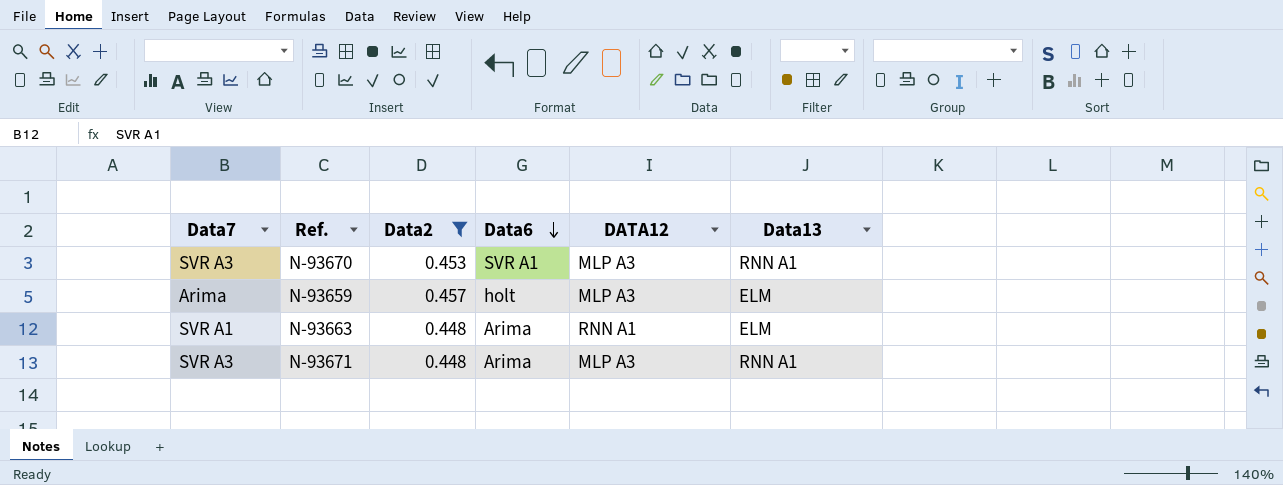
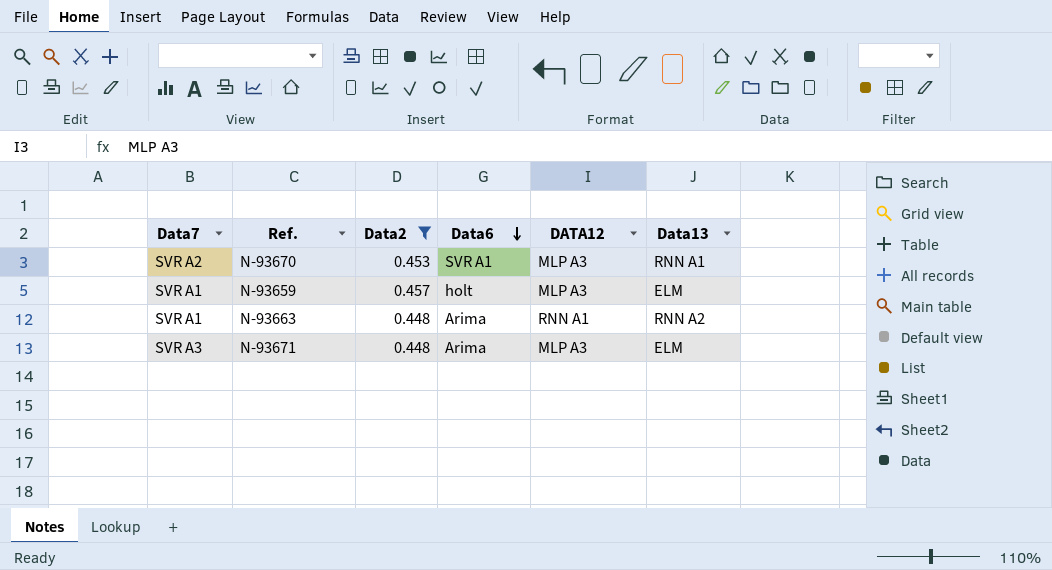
N-93670 | Data7: SVR A3 -> SVR A2
N-93659 | Data7: Arima -> SVR A1
N-93663 | Data13: ELM -> RNN A2
N-93671 | Data13: RNN A1 -> ELM

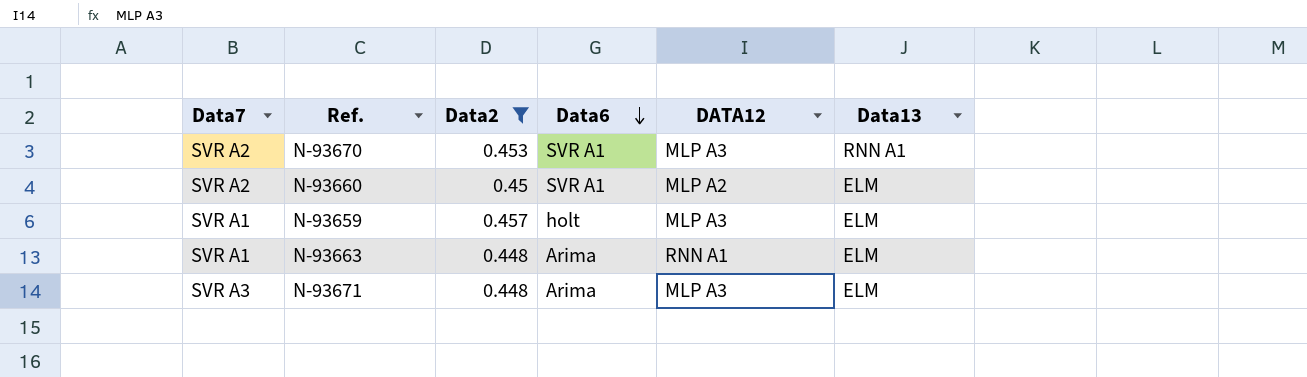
row N-93660: none -> SVR A2 | 0.45 | SVR A1 | MLP A2 | ELM
N-93663 | Data13: RNN A2 -> ELM

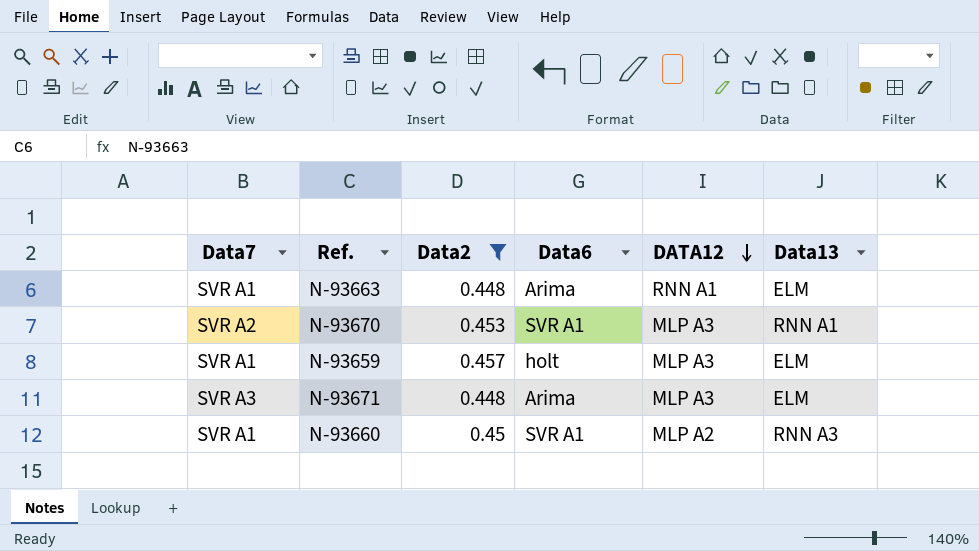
row order: Data6 descending -> DATA12 descending
N-93660 | Data7: SVR A2 -> SVR A1
N-93660 | Data13: ELM -> RNN A3

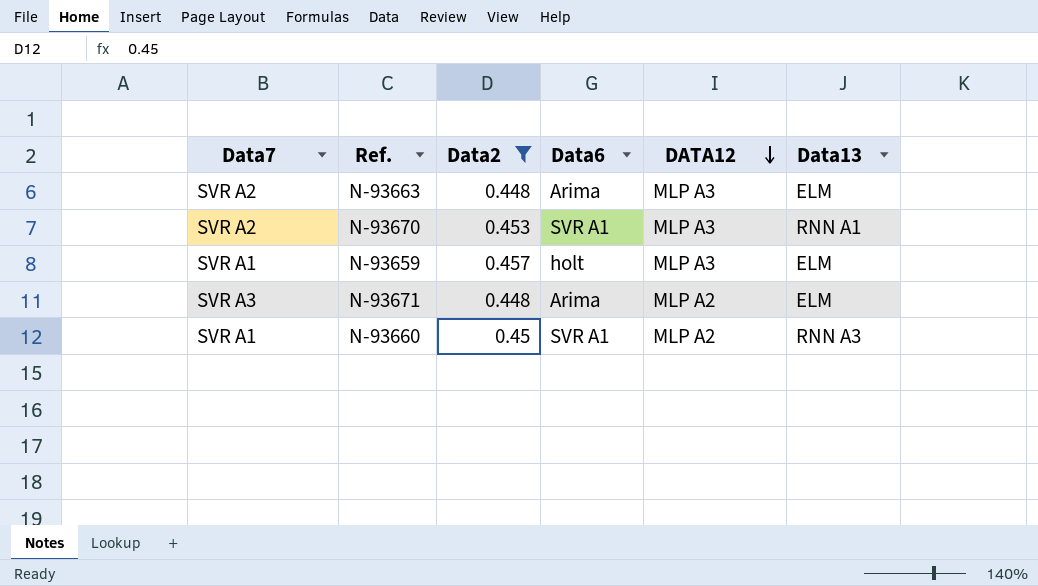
N-93663 | Data7: SVR A1 -> SVR A2
N-93663 | DATA12: RNN A1 -> MLP A3
N-93671 | DATA12: MLP A3 -> MLP A2

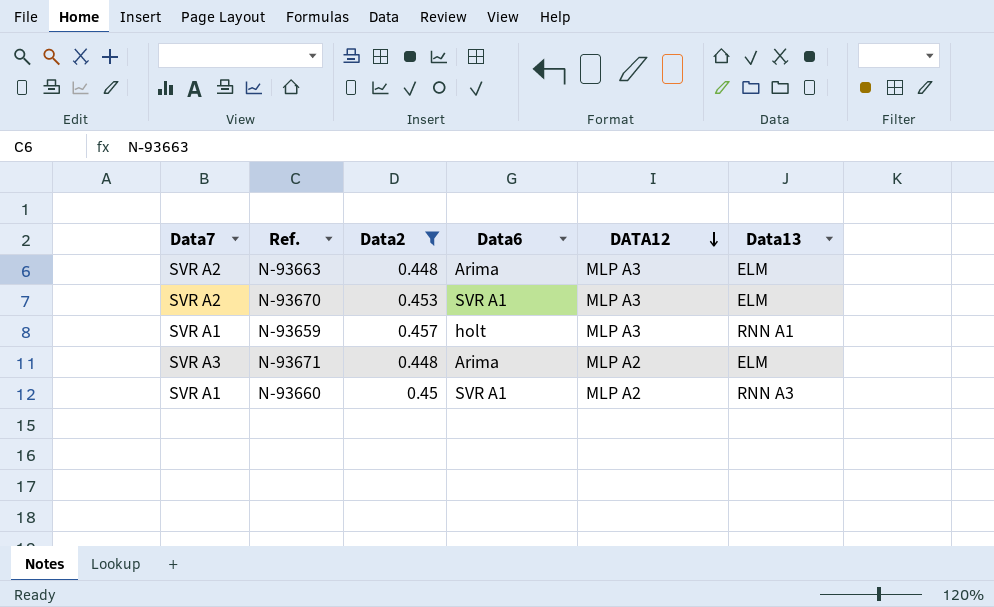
N-93670 | Data13: RNN A1 -> ELM
N-93659 | Data13: ELM -> RNN A1

